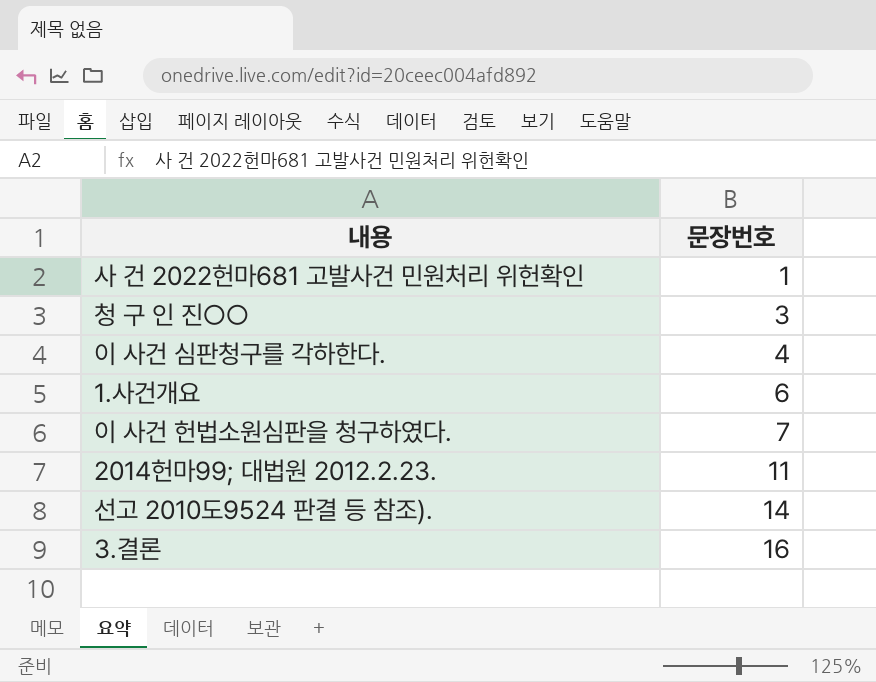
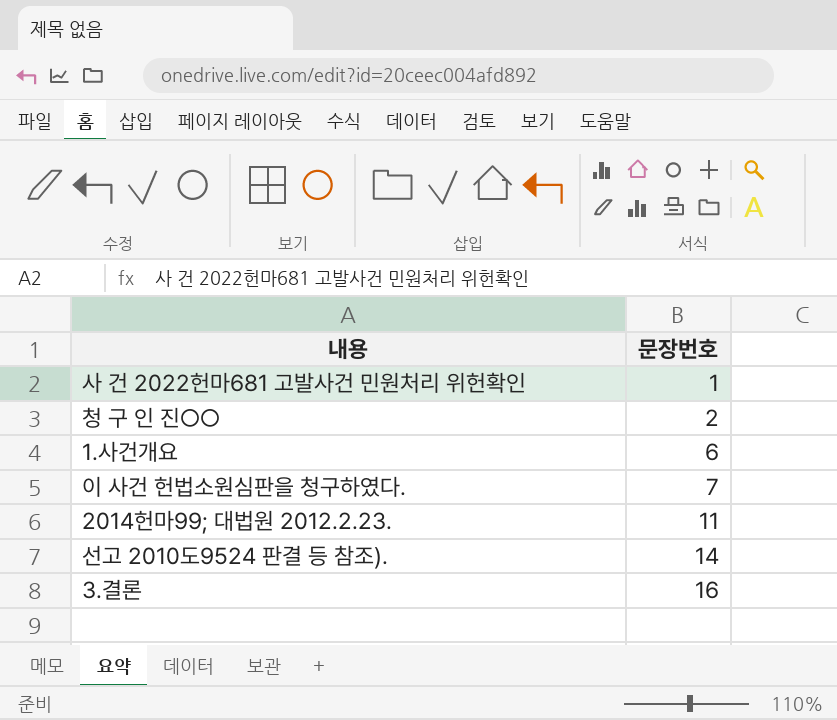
row 이 사건 심판청구를 각하한다.: 4 -> none
청 구 인 진○○ | 문장번호: 3 -> 2

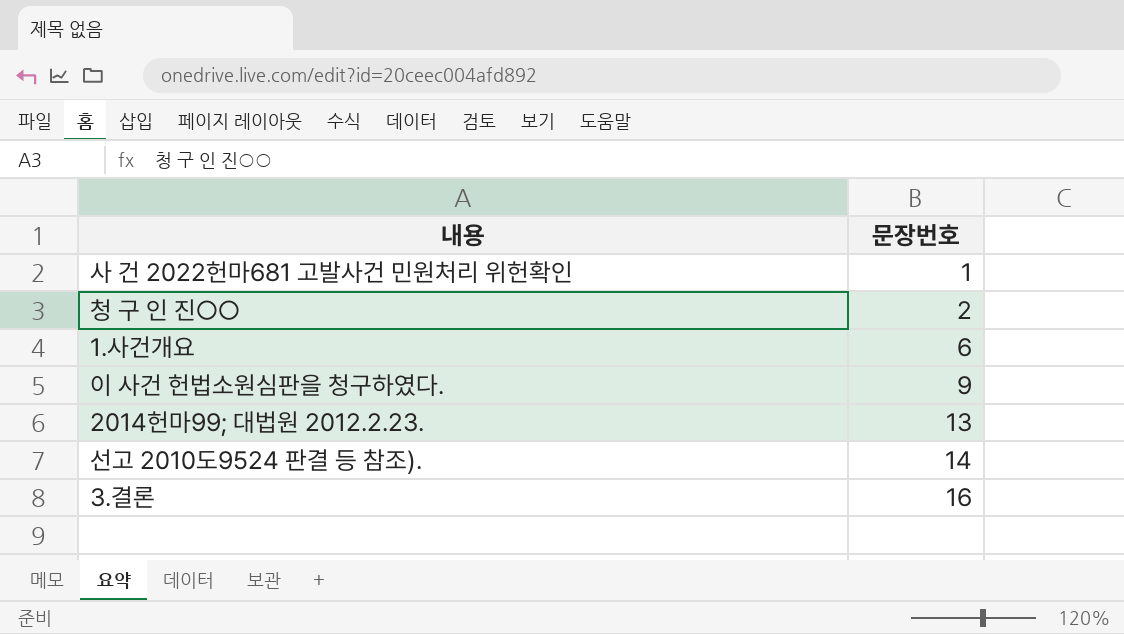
이 사건 헌법소원심판을 청구하였다. | 문장번호: 7 -> 9
2014헌마99; 대법원 2012.2.23. | 문장번호: 11 -> 13

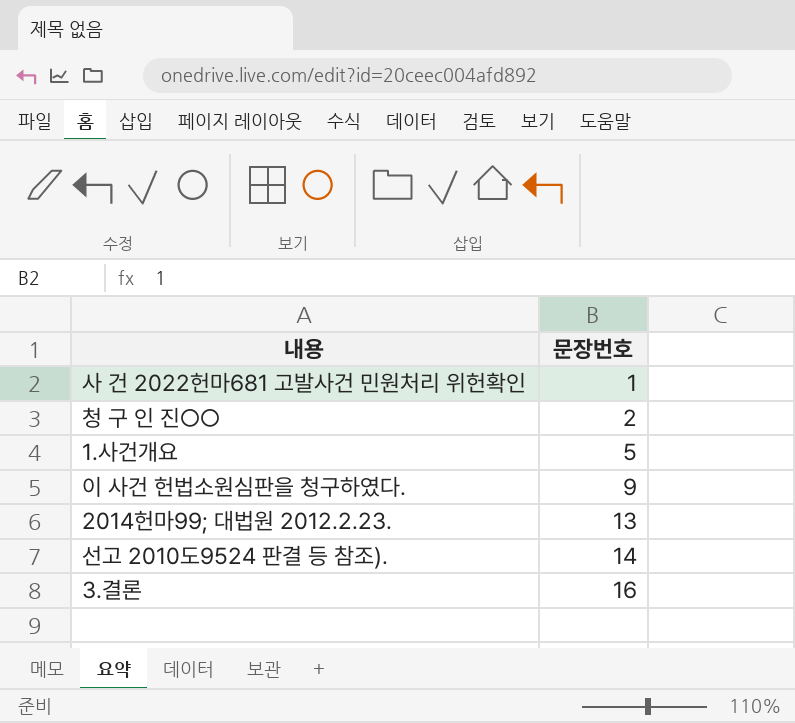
1.사건개요 | 문장번호: 6 -> 5

